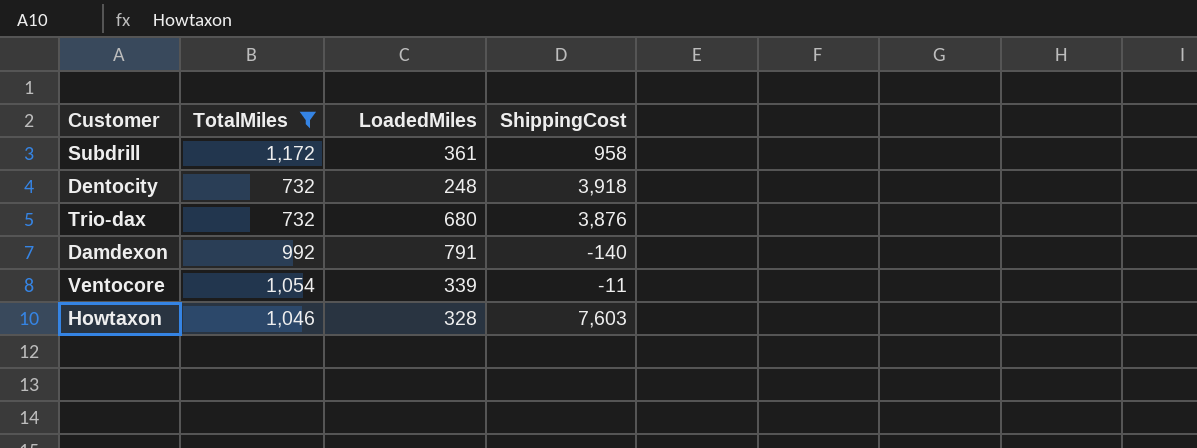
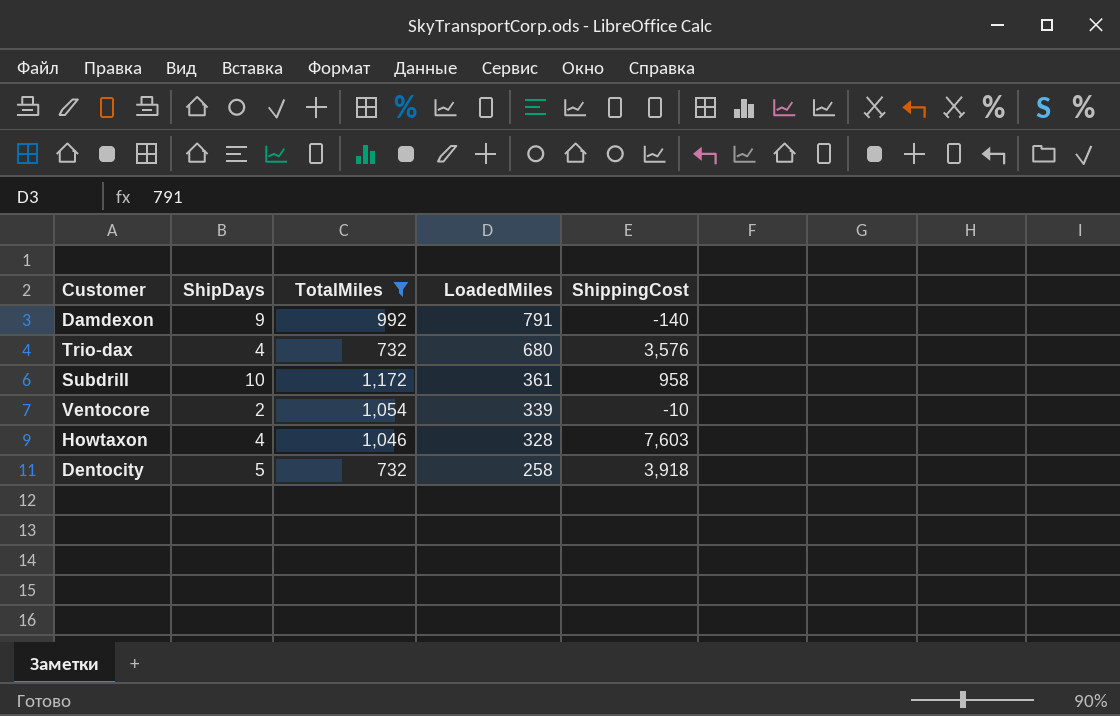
row order: none -> LoadedMiles descending
column ShipDays | position: none -> 2
Trio-dax | ShippingCost: 3,876 -> 3,576
Ventocore | ShippingCost: -11 -> -10
Dentocity | LoadedMiles: 248 -> 258

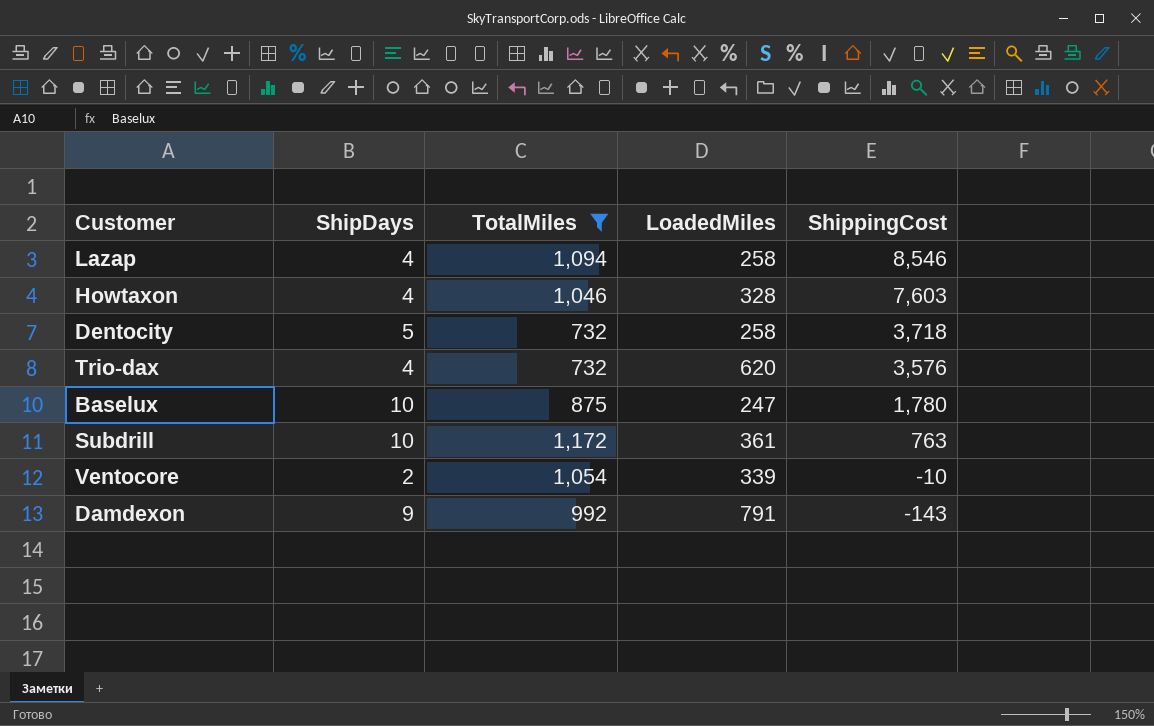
row order: LoadedMiles descending -> ShippingCost descending
row Lazap: none -> 4 | 1,094 | 258 | 8,546
Dentocity | ShippingCost: 3,918 -> 3,718
Trio-dax | LoadedMiles: 680 -> 620
row Baselux: none -> 10 | 875 | 247 | 1,780
Subdrill | ShippingCost: 958 -> 763
Damdexon | ShippingCost: -140 -> -143

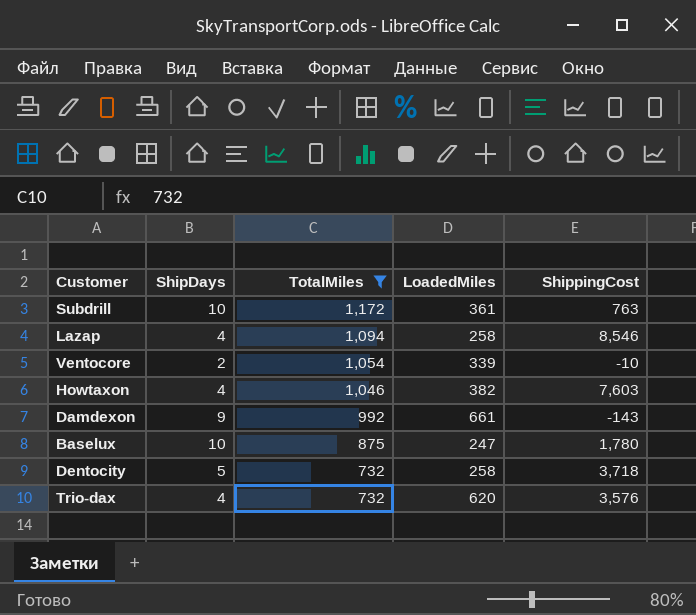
row order: ShippingCost descending -> TotalMiles descending
Howtaxon | LoadedMiles: 328 -> 382
Damdexon | LoadedMiles: 791 -> 661

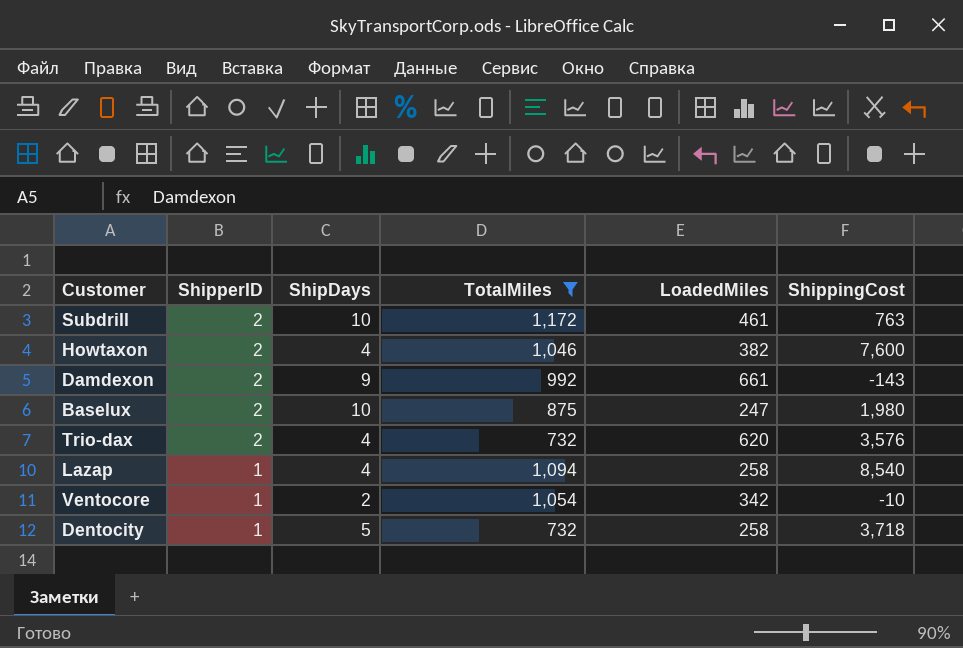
row order: TotalMiles descending -> ShipperID descending
column ShipperID | position: none -> 2
Subdrill | LoadedMiles: 361 -> 461
Howtaxon | ShippingCost: 7,603 -> 7,600
Baselux | ShippingCost: 1,780 -> 1,980
Lazap | ShippingCost: 8,546 -> 8,540
Ventocore | LoadedMiles: 339 -> 342

